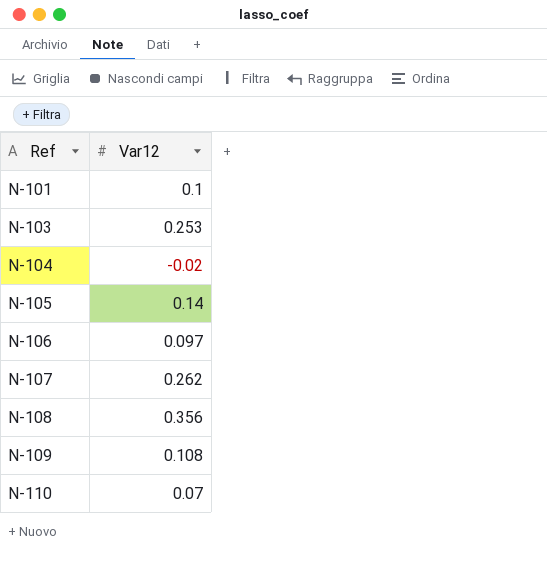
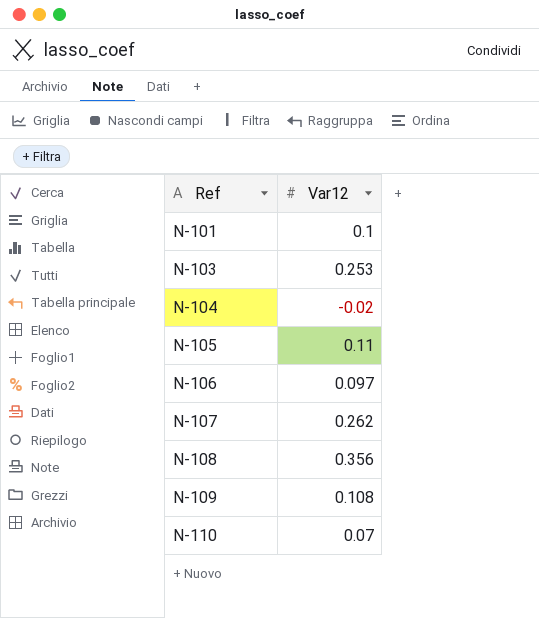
N-105 | Var12: 0.14 -> 0.11

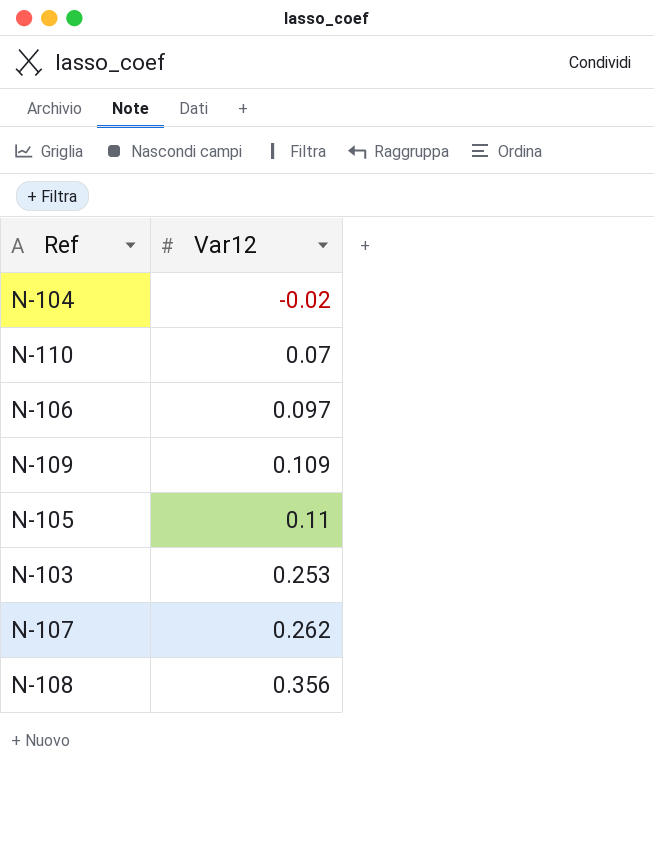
row order: Ref ascending -> Var12 ascending
row N-101: 0.1 -> none
N-109 | Var12: 0.108 -> 0.109

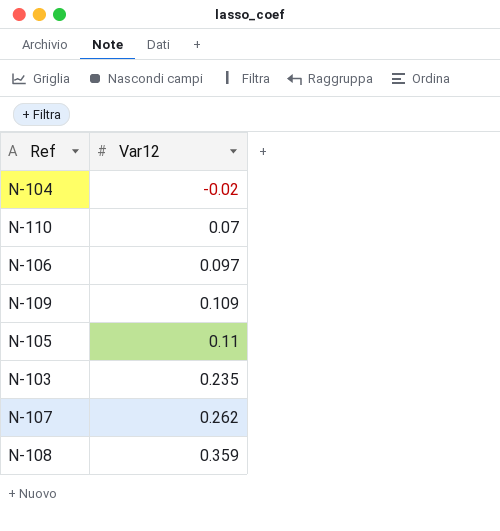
N-103 | Var12: 0.253 -> 0.235
N-108 | Var12: 0.356 -> 0.359

